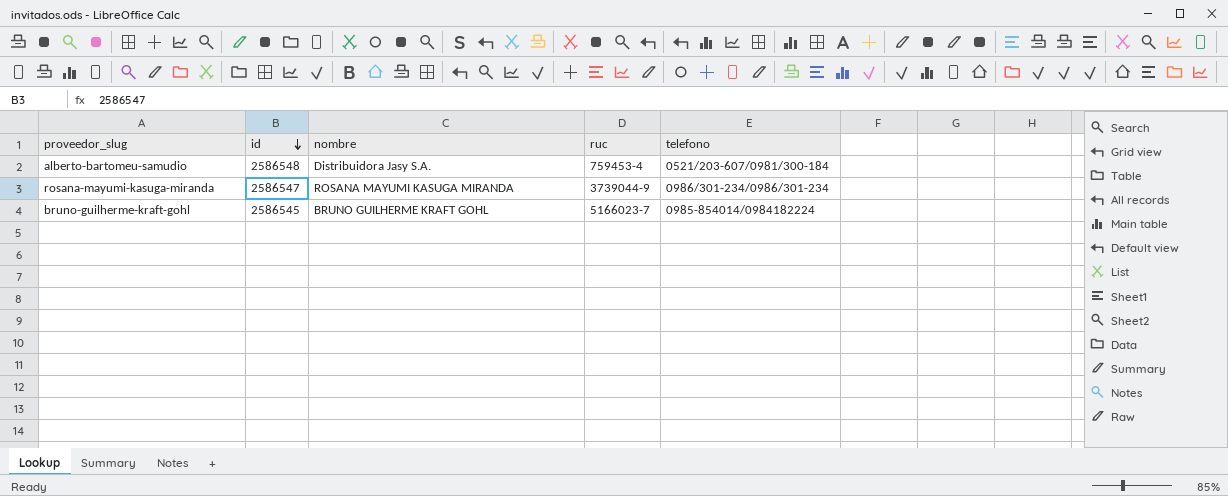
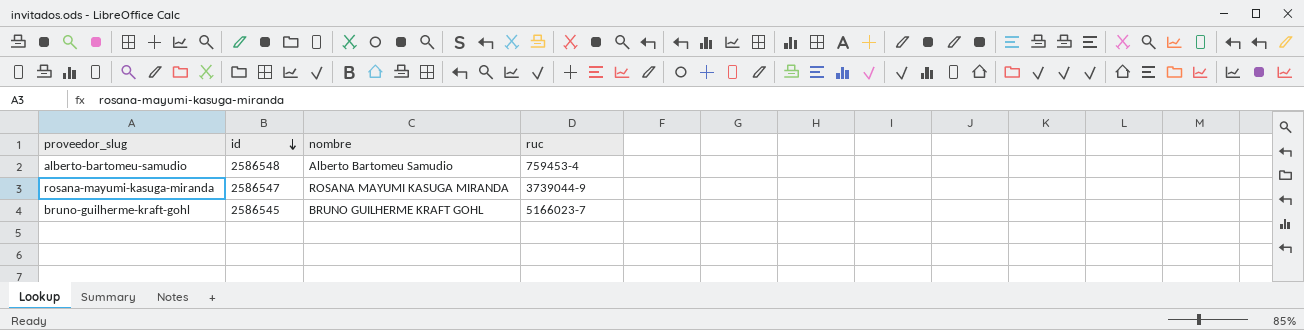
column telefono | position: 5 -> none
alberto-bartomeu-samudio | nombre: Distribuidora Jasy S.A. -> Alberto Bartomeu Samudio

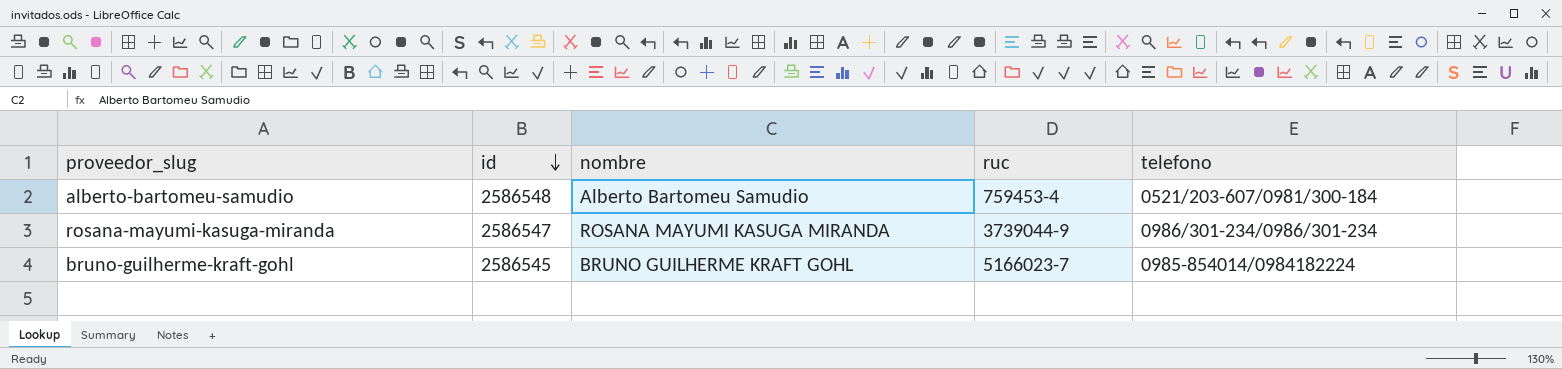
column telefono | position: none -> 5

